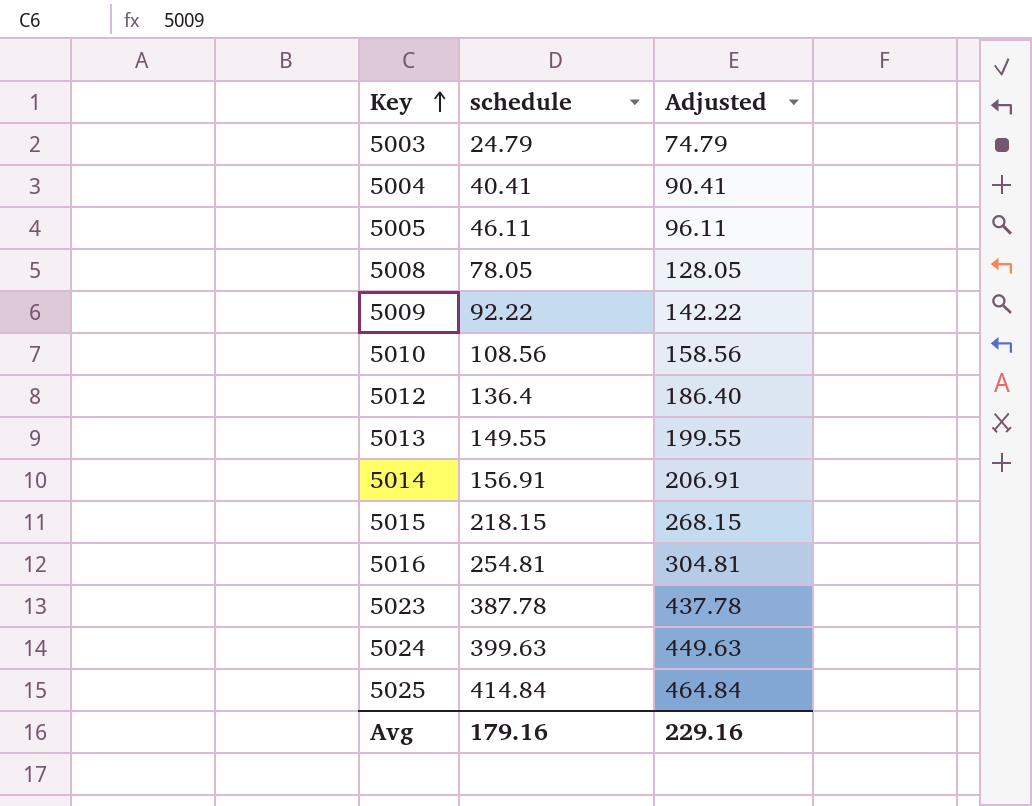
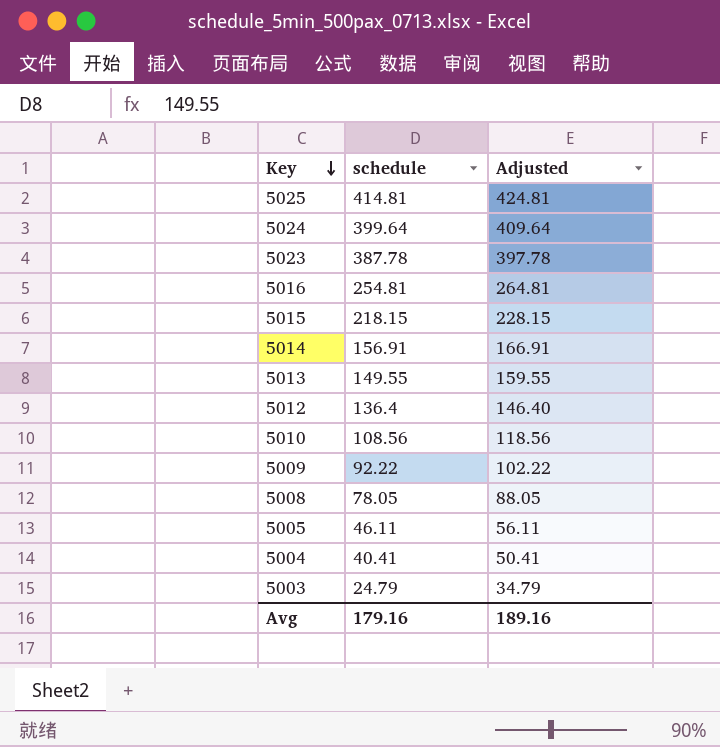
row order: Key ascending -> Key descending
column Adjusted | formula: [schedule] + 50 -> [schedule] + 10
5025 | schedule: 414.84 -> 414.81
5024 | schedule: 399.63 -> 399.64
Avg | Adjusted: 229.16 -> 189.16

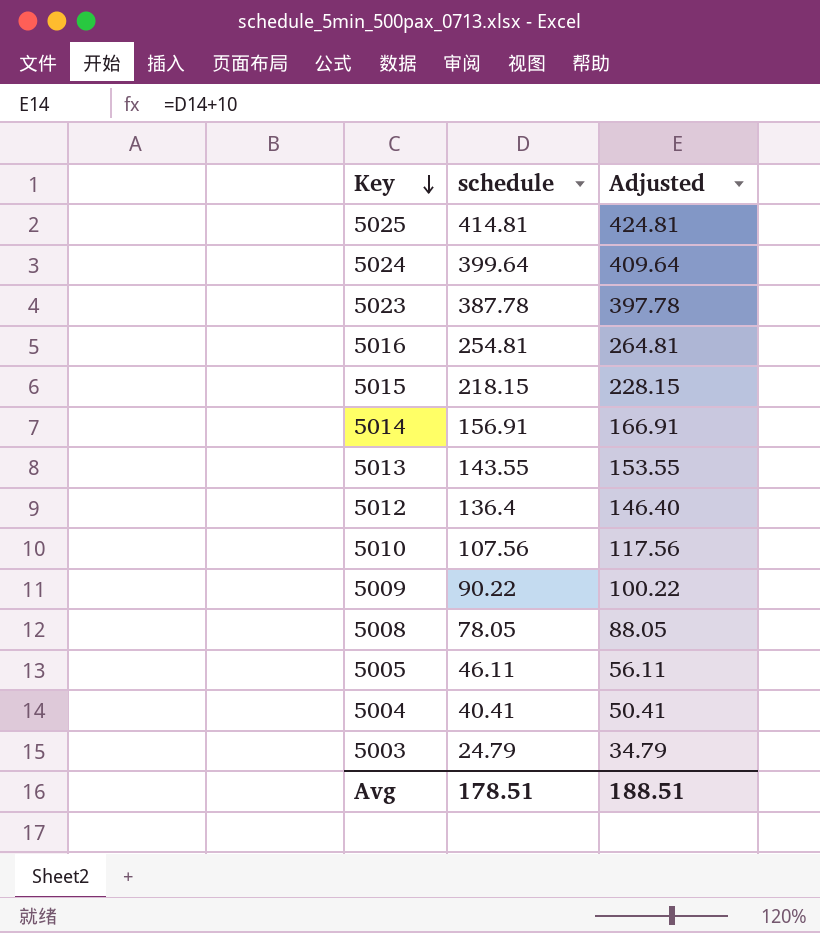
5013 | schedule: 149.55 -> 143.55
5013 | Adjusted: 159.55 -> 153.55
5010 | schedule: 108.56 -> 107.56
5010 | Adjusted: 118.56 -> 117.56
5009 | schedule: 92.22 -> 90.22
5009 | Adjusted: 102.22 -> 100.22
Avg | schedule: 179.16 -> 178.51
Avg | Adjusted: 189.16 -> 188.51

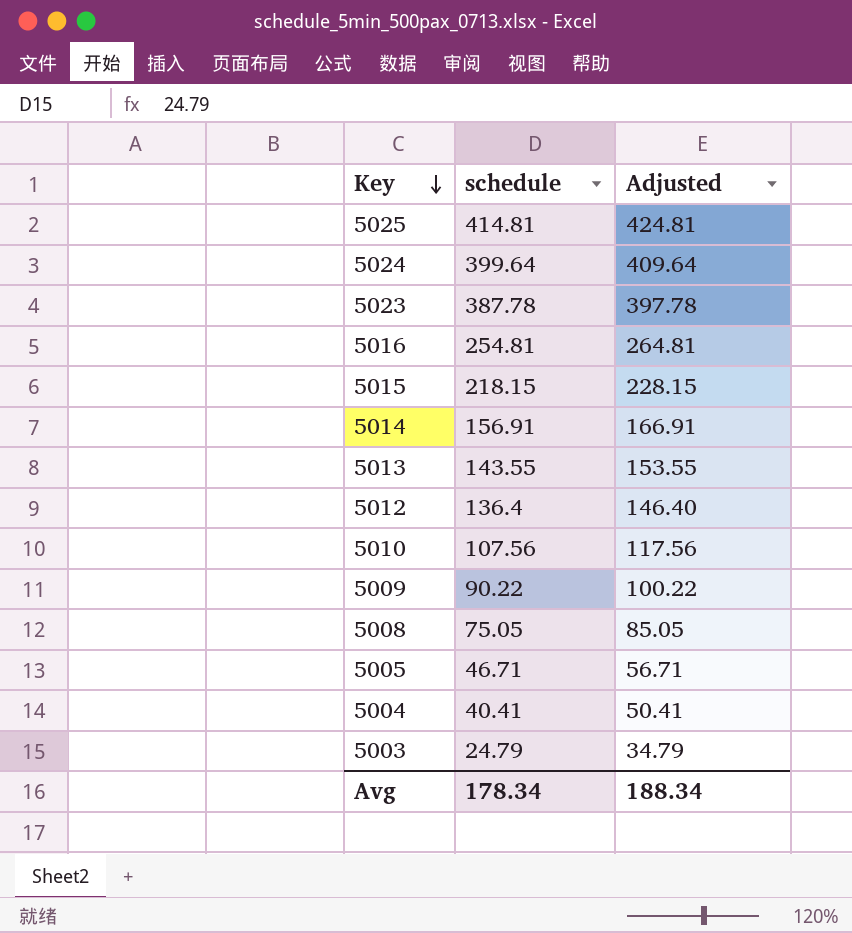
5008 | schedule: 78.05 -> 75.05
5008 | Adjusted: 88.05 -> 85.05
5005 | schedule: 46.11 -> 46.71
5005 | Adjusted: 56.11 -> 56.71
Avg | schedule: 178.51 -> 178.34
Avg | Adjusted: 188.51 -> 188.34

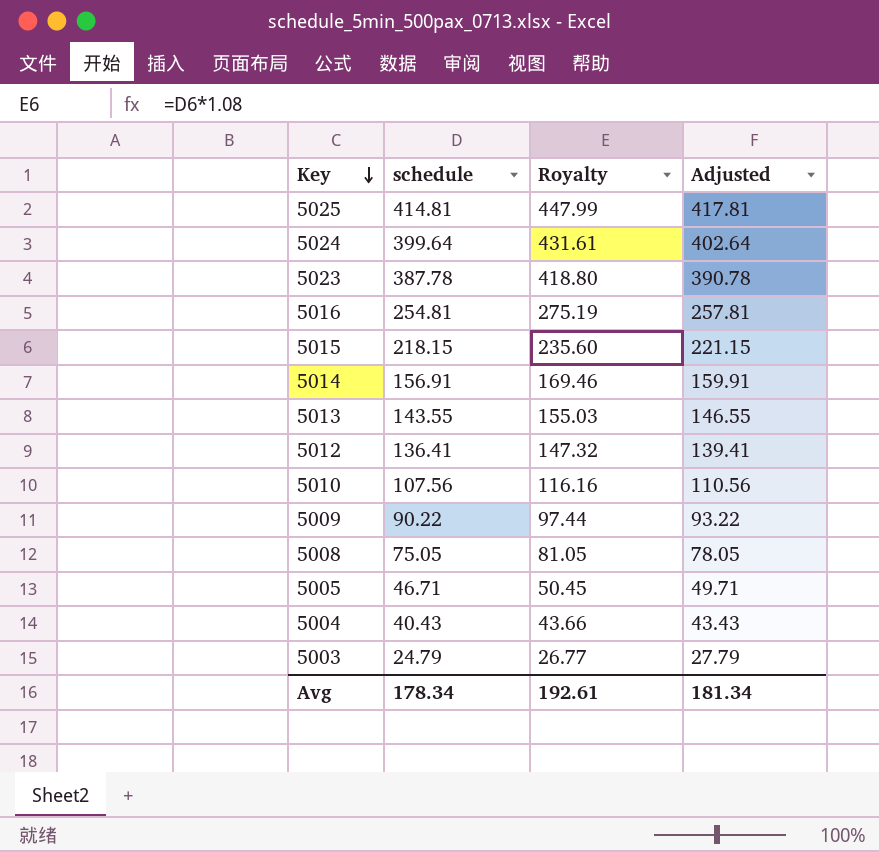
column Royalty | formula: none -> [schedule] * 1.08
column Adjusted | formula: [schedule] + 10 -> [schedule] + 3
5012 | schedule: 136.4 -> 136.41
5004 | schedule: 40.41 -> 40.43
Avg | Adjusted: 188.34 -> 181.34

